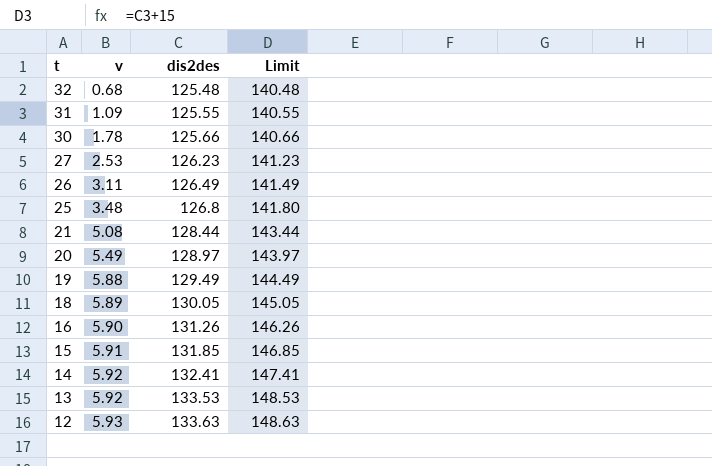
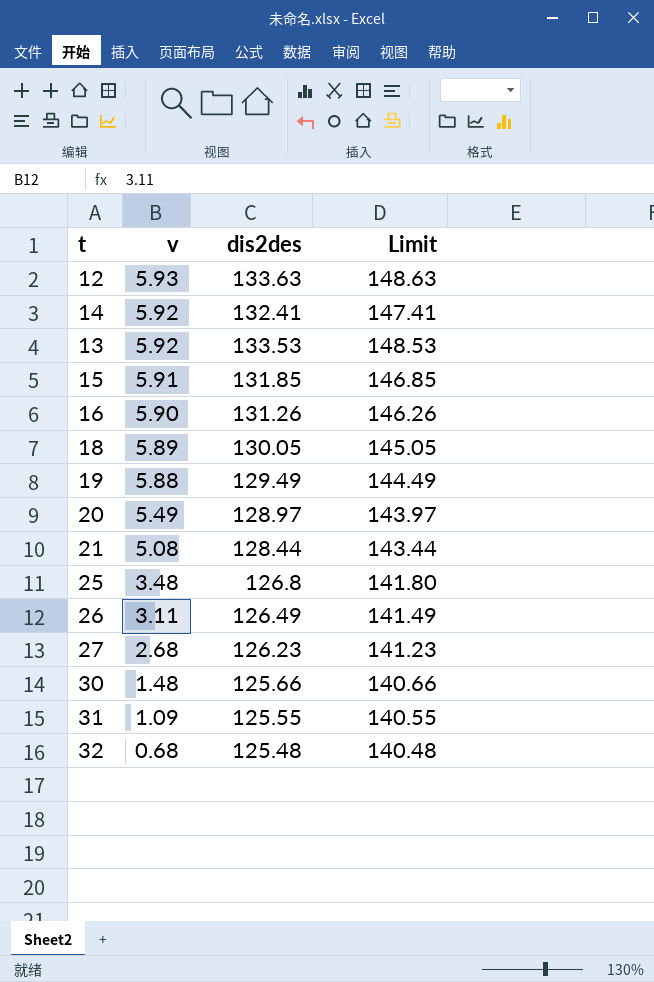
row order: t descending -> v descending
27 | v: 2.53 -> 2.68
30 | v: 1.78 -> 1.48

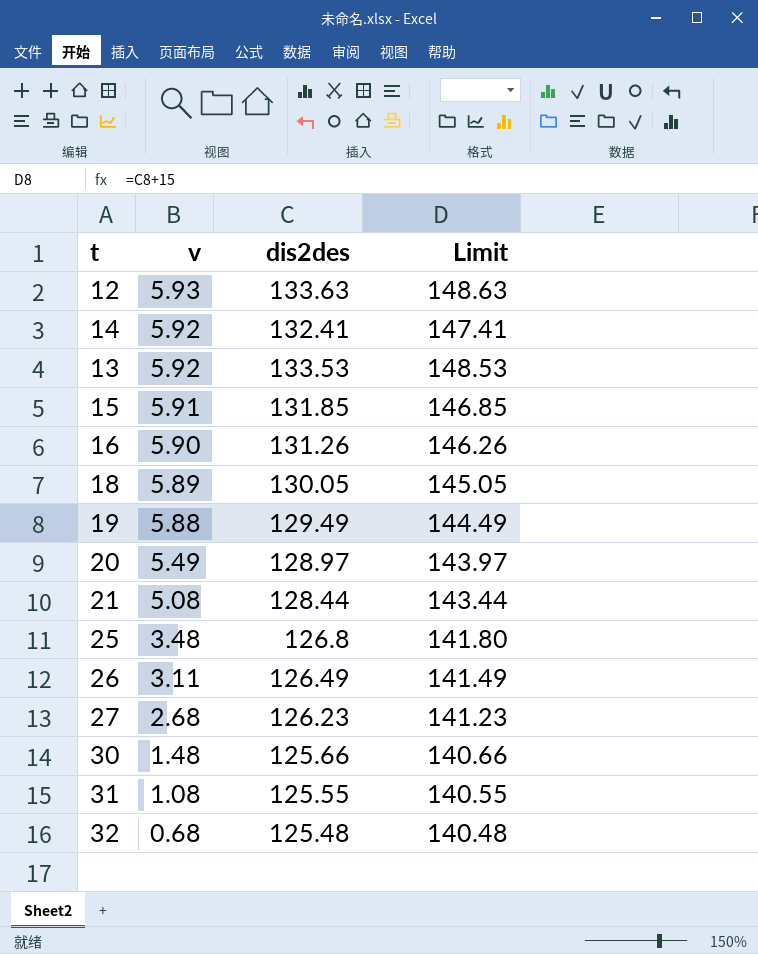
31 | v: 1.09 -> 1.08

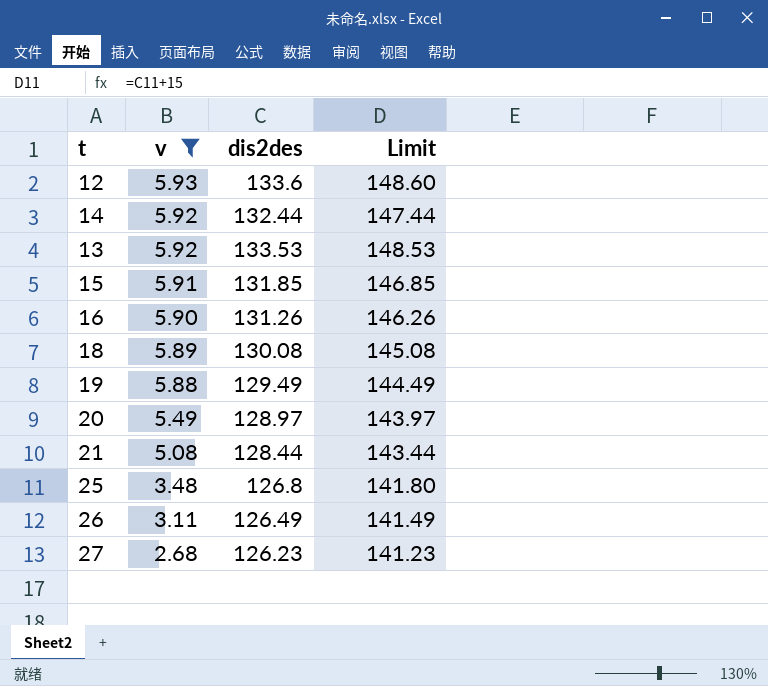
filter: none -> v >= 2.68
12 | dis2des: 133.63 -> 133.6
12 | Limit: 148.63 -> 148.60
14 | dis2des: 132.41 -> 132.44
14 | Limit: 147.41 -> 147.44
18 | dis2des: 130.05 -> 130.08
18 | Limit: 145.05 -> 145.08

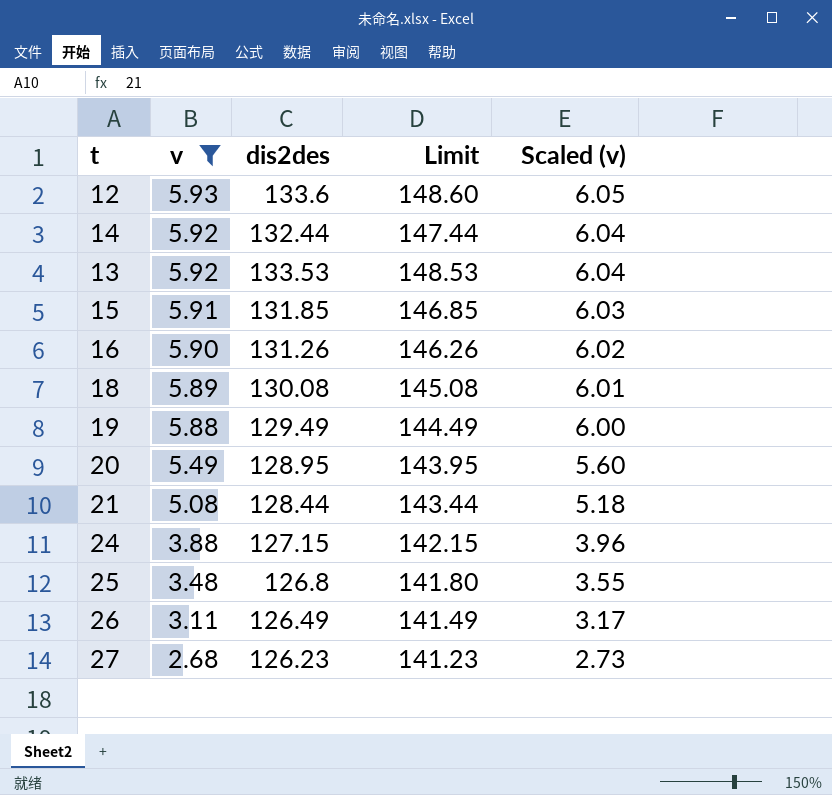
column Scaled (v) | formula: none -> [v] * 1.02
20 | dis2des: 128.97 -> 128.95
20 | Limit: 143.97 -> 143.95
row 24: none -> 3.88 | 127.15 | 142.15 | 3.96

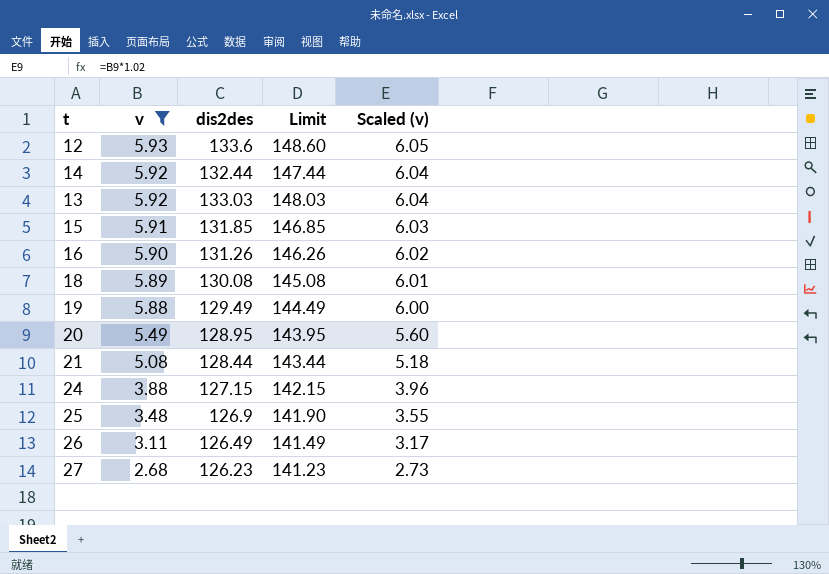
13 | dis2des: 133.53 -> 133.03
13 | Limit: 148.53 -> 148.03
25 | dis2des: 126.8 -> 126.9
25 | Limit: 141.80 -> 141.90

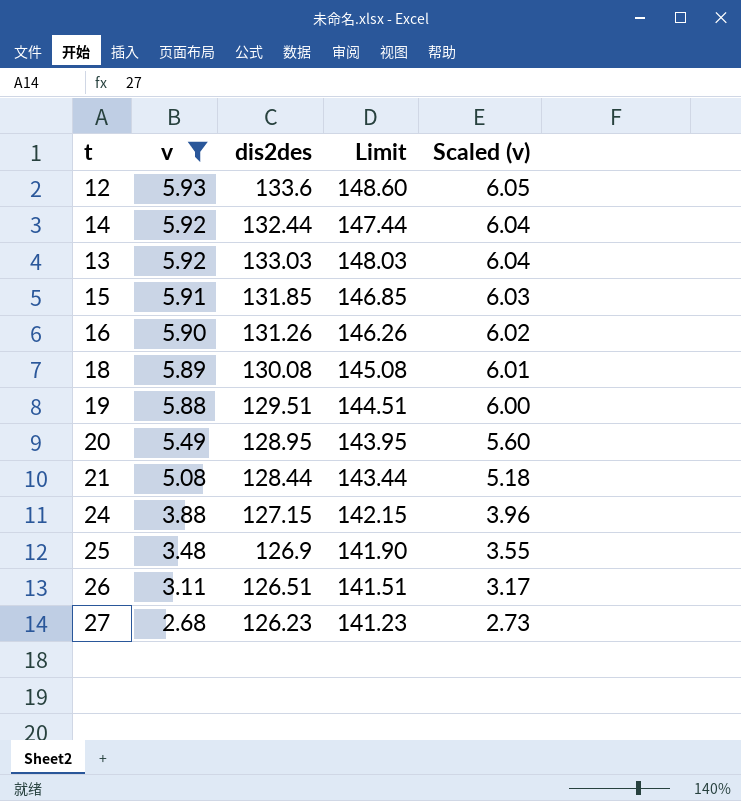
19 | dis2des: 129.49 -> 129.51
19 | Limit: 144.49 -> 144.51
26 | dis2des: 126.49 -> 126.51
26 | Limit: 141.49 -> 141.51

